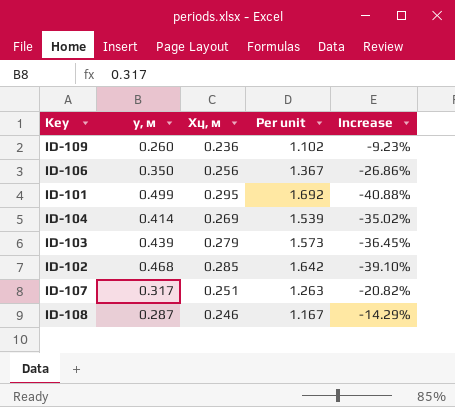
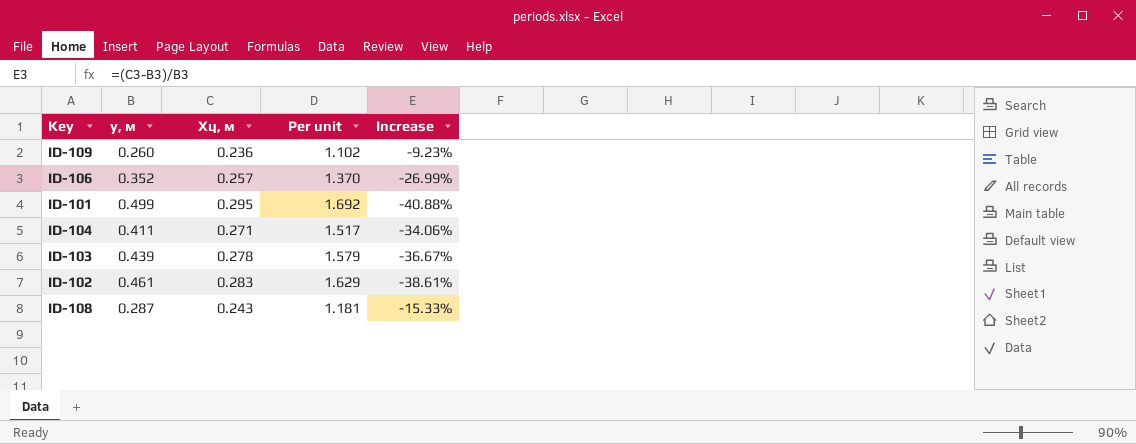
row ID-107: 0.317 | 0.251 | 1.263 | -20.82% -> none
ID-106 | y, м: 0.350 -> 0.352
ID-106 | Xц, м: 0.256 -> 0.257
ID-106 | Per unit: 1.367 -> 1.370
ID-106 | Increase: -26.86% -> -26.99%
ID-104 | y, м: 0.414 -> 0.411
ID-104 | Xц, м: 0.269 -> 0.271
ID-104 | Per unit: 1.539 -> 1.517
ID-104 | Increase: -35.02% -> -34.06%
ID-103 | Xц, м: 0.279 -> 0.278
ID-103 | Per unit: 1.573 -> 1.579
ID-103 | Increase: -36.45% -> -36.67%
ID-102 | y, м: 0.468 -> 0.461
ID-102 | Xц, м: 0.285 -> 0.283
ID-102 | Per unit: 1.642 -> 1.629
ID-102 | Increase: -39.10% -> -38.61%
ID-108 | Xц, м: 0.246 -> 0.243
ID-108 | Per unit: 1.167 -> 1.181
ID-108 | Increase: -14.29% -> -15.33%

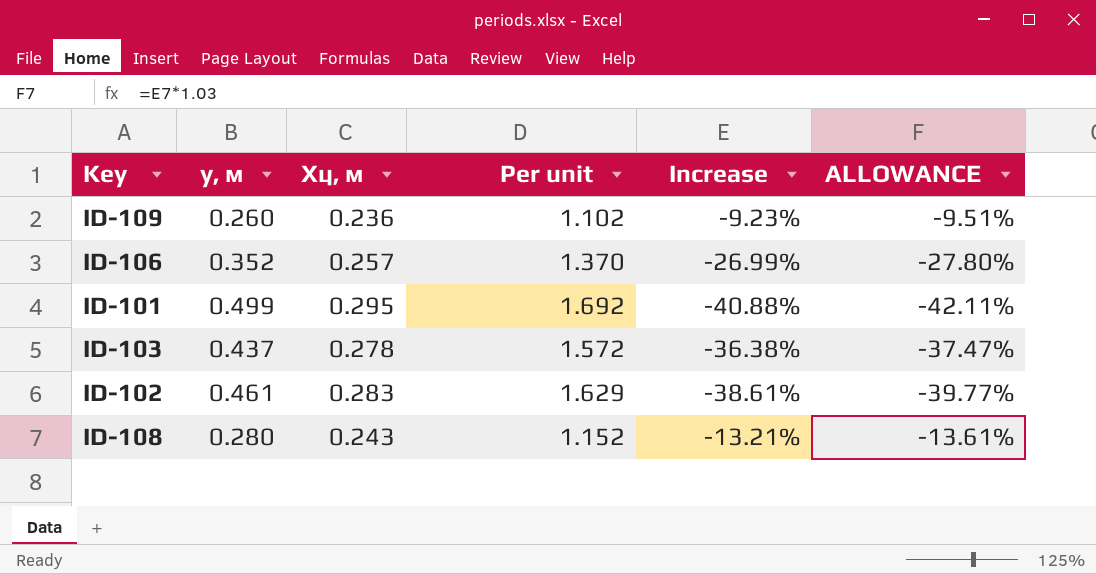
column ALLOWANCE | formula: none -> [Increase] * 1.03
row ID-104: 0.411 | 0.271 | 1.517 | -34.06% -> none
ID-103 | y, м: 0.439 -> 0.437
ID-103 | Per unit: 1.579 -> 1.572
ID-103 | Increase: -36.67% -> -36.38%
ID-108 | y, м: 0.287 -> 0.280
ID-108 | Per unit: 1.181 -> 1.152
ID-108 | Increase: -15.33% -> -13.21%

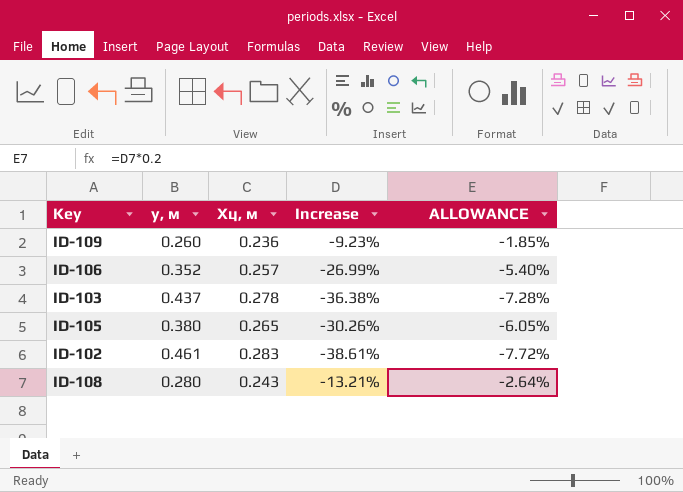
column Per unit | formula: [y, м] / [Xц, м] -> none
column ALLOWANCE | formula: [Increase] * 1.03 -> [Increase] * 0.2
row ID-101: 0.499 | 0.295 | 1.692 | -40.88% | -42.11% -> none
row ID-105: none -> 0.380 | 0.265 | -30.26% | -6.05%

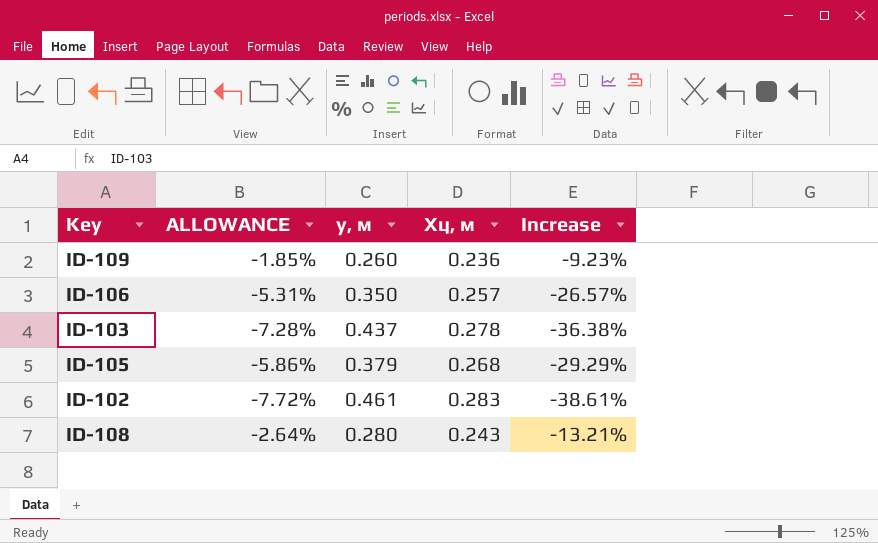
column ALLOWANCE | position: 5 -> 2
ID-106 | ALLOWANCE: -5.40% -> -5.31%
ID-106 | y, м: 0.352 -> 0.350
ID-106 | Increase: -26.99% -> -26.57%
ID-105 | ALLOWANCE: -6.05% -> -5.86%
ID-105 | y, м: 0.380 -> 0.379
ID-105 | Xц, м: 0.265 -> 0.268
ID-105 | Increase: -30.26% -> -29.29%

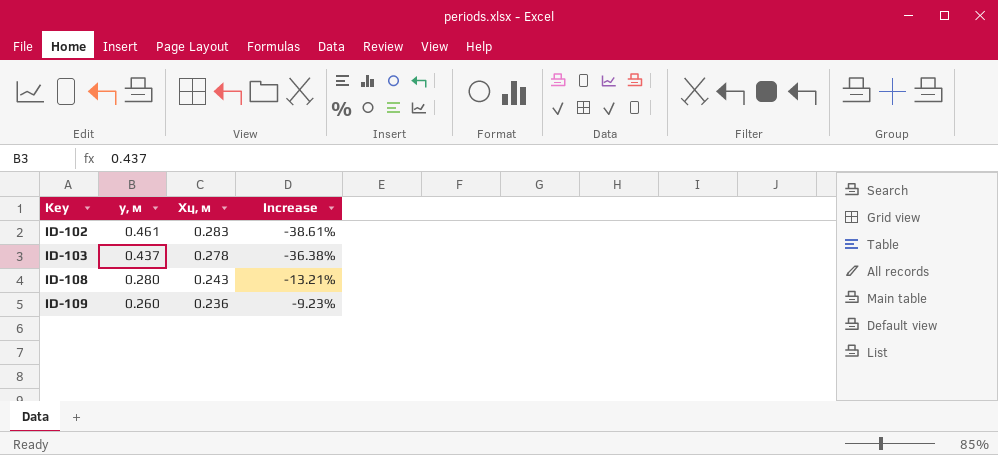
row order: none -> Key ascending
column ALLOWANCE | formula: [Increase] * 0.2 -> none
row ID-106: -5.31% | 0.350 | 0.257 | -26.57% -> none
row ID-105: -5.86% | 0.379 | 0.268 | -29.29% -> none

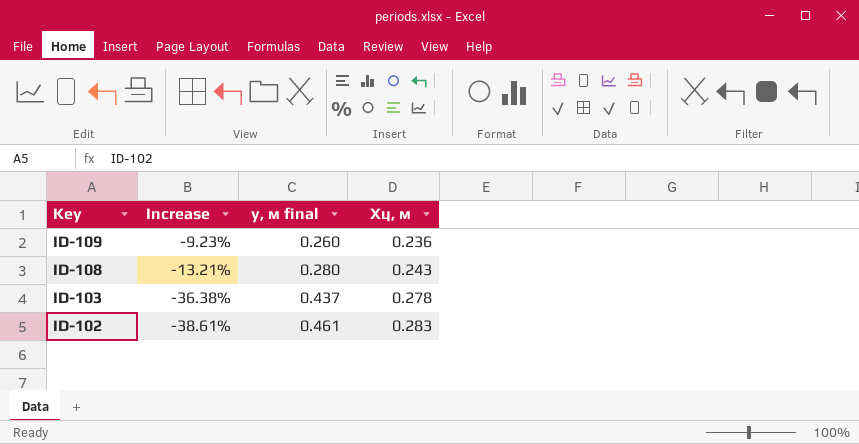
row order: Key ascending -> Key descending
column Increase | position: 4 -> 2
column name: y, м -> y, м final

